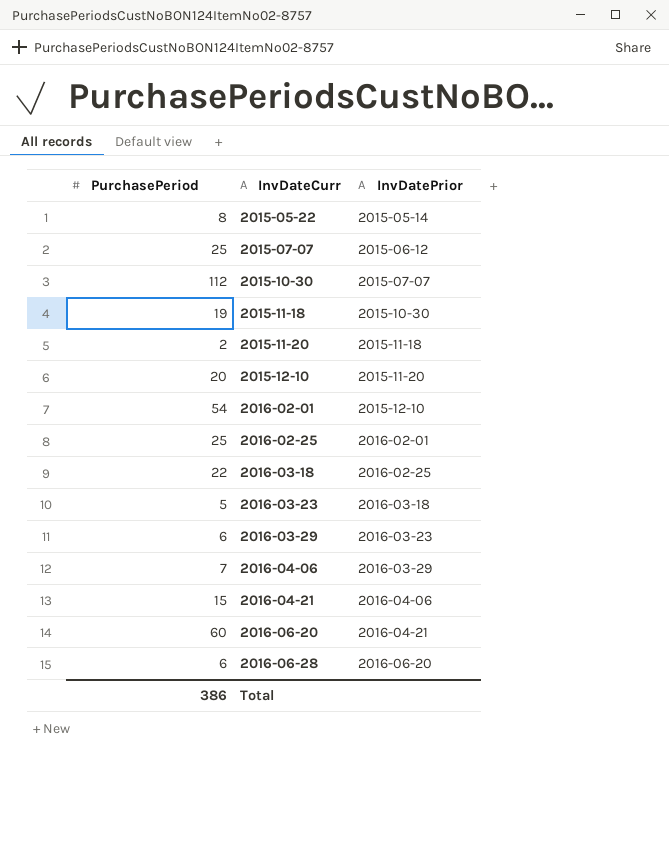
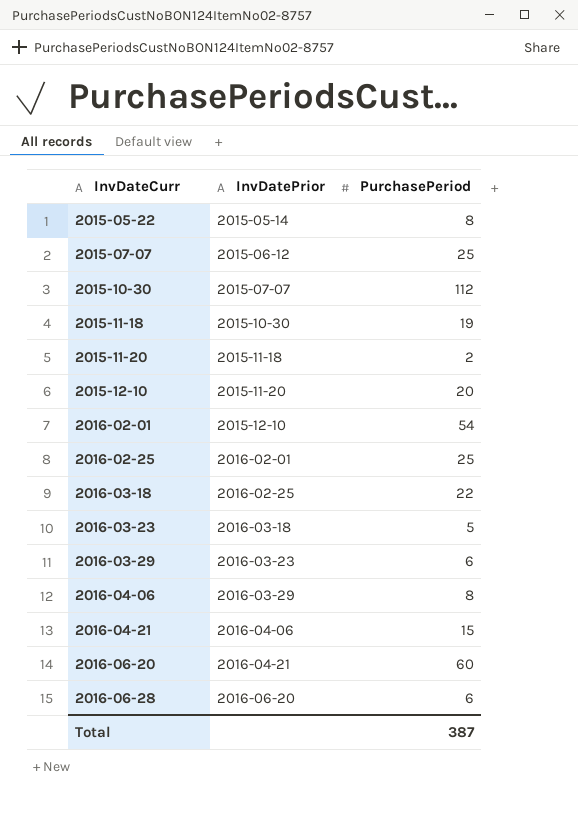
column PurchasePeriod | position: 1 -> 3
2016-04-06 | PurchasePeriod: 7 -> 8
Total | PurchasePeriod: 386 -> 387

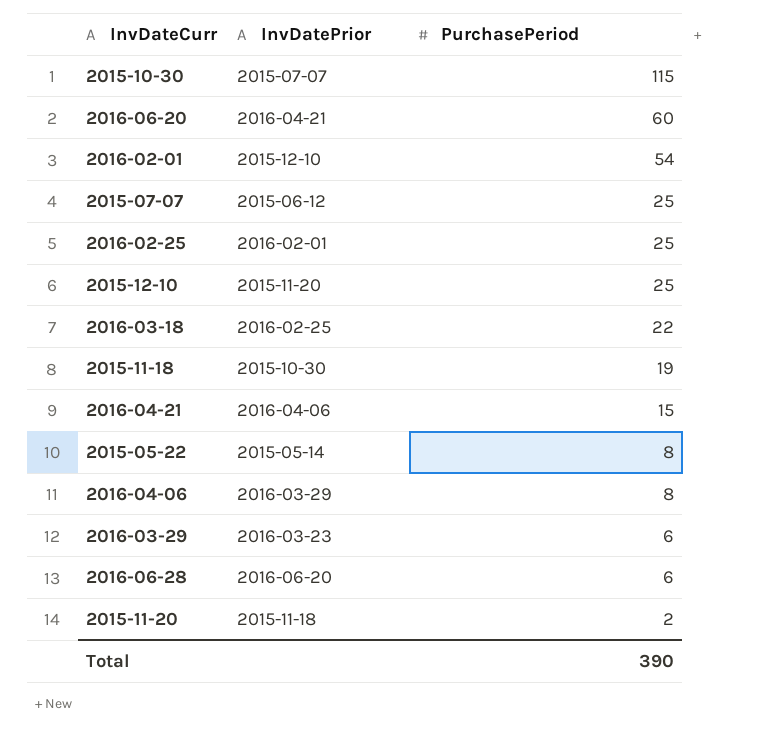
row order: InvDateCurr ascending -> PurchasePeriod descending
row 2016-03-23: 2016-03-18 | 5 -> none
2015-10-30 | PurchasePeriod: 112 -> 115
2015-12-10 | PurchasePeriod: 20 -> 25
Total | PurchasePeriod: 387 -> 390

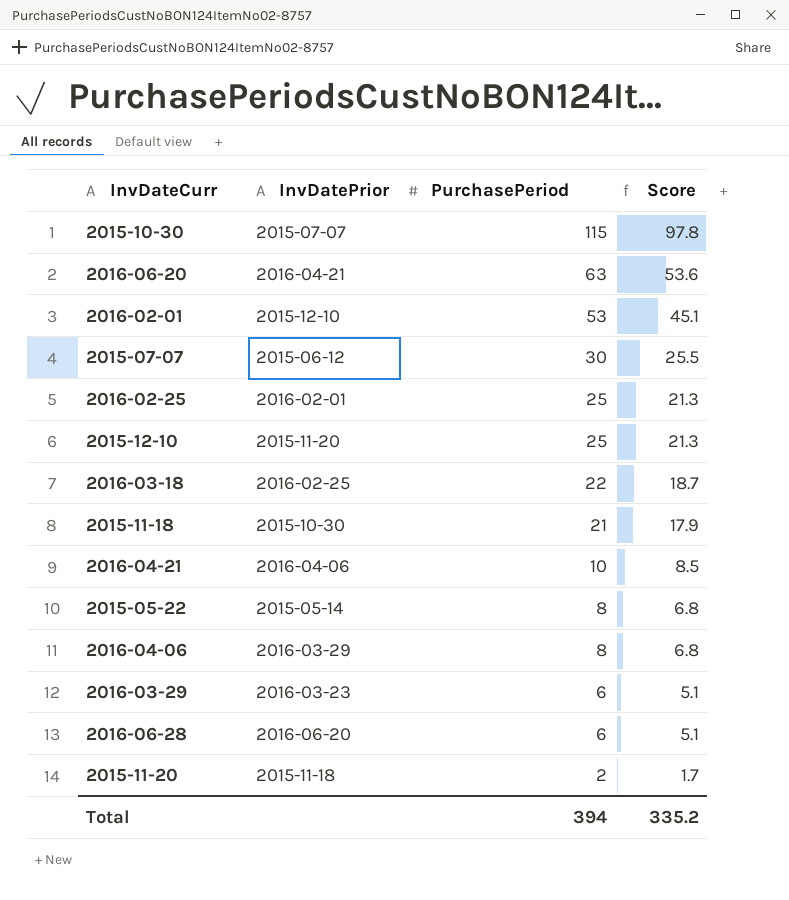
column Score | formula: none -> [PurchasePeriod] * 0.85
2016-06-20 | PurchasePeriod: 60 -> 63
2016-02-01 | PurchasePeriod: 54 -> 53
2015-07-07 | PurchasePeriod: 25 -> 30
2015-11-18 | PurchasePeriod: 19 -> 21
2016-04-21 | PurchasePeriod: 15 -> 10
Total | PurchasePeriod: 390 -> 394

